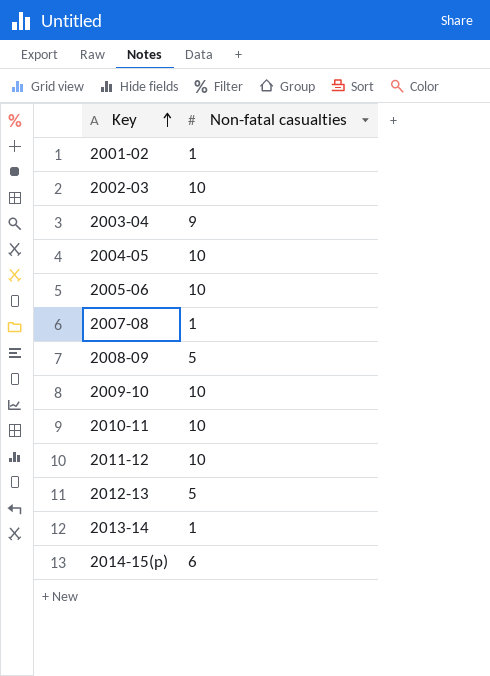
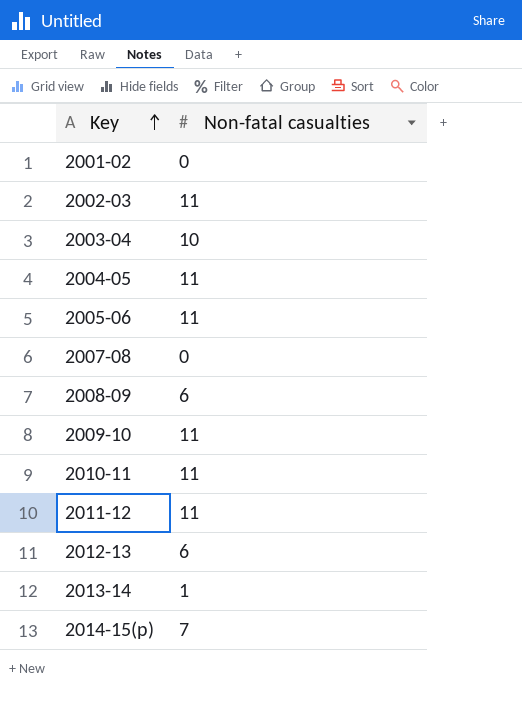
2001-02 | Non-fatal casualties: 1 -> 0
2002-03 | Non-fatal casualties: 10 -> 11
2003-04 | Non-fatal casualties: 9 -> 10
2004-05 | Non-fatal casualties: 10 -> 11
2005-06 | Non-fatal casualties: 10 -> 11
2007-08 | Non-fatal casualties: 1 -> 0
2008-09 | Non-fatal casualties: 5 -> 6
2009-10 | Non-fatal casualties: 10 -> 11
2010-11 | Non-fatal casualties: 10 -> 11
2011-12 | Non-fatal casualties: 10 -> 11
2012-13 | Non-fatal casualties: 5 -> 6
2014-15(p) | Non-fatal casualties: 6 -> 7

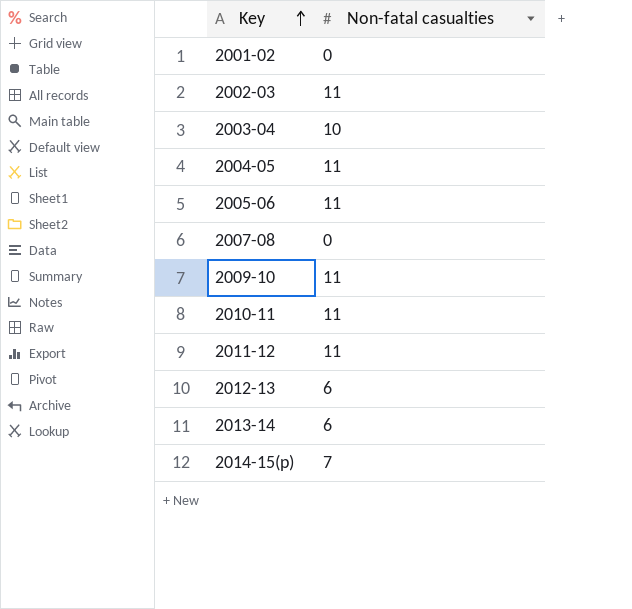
row 2008-09: 6 -> none
2013-14 | Non-fatal casualties: 1 -> 6

